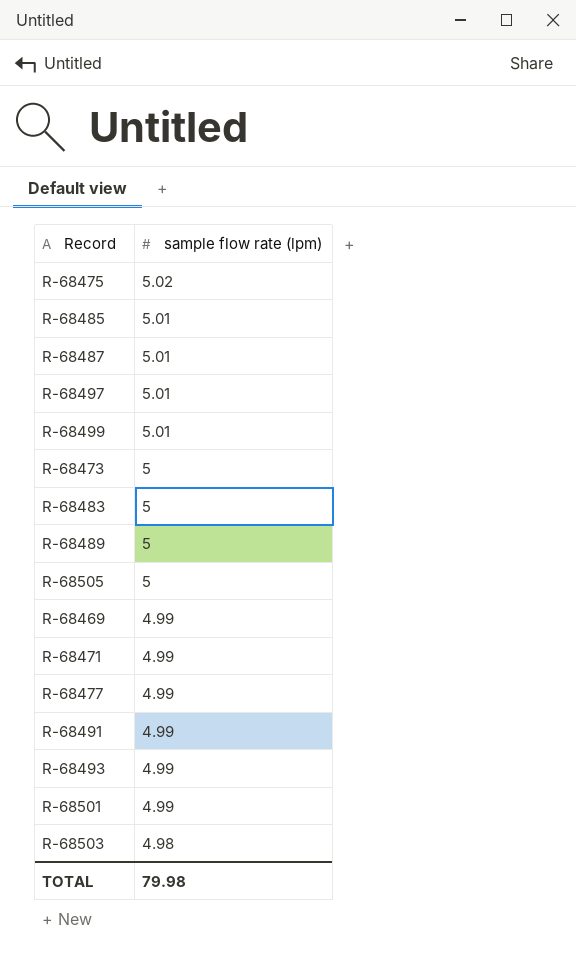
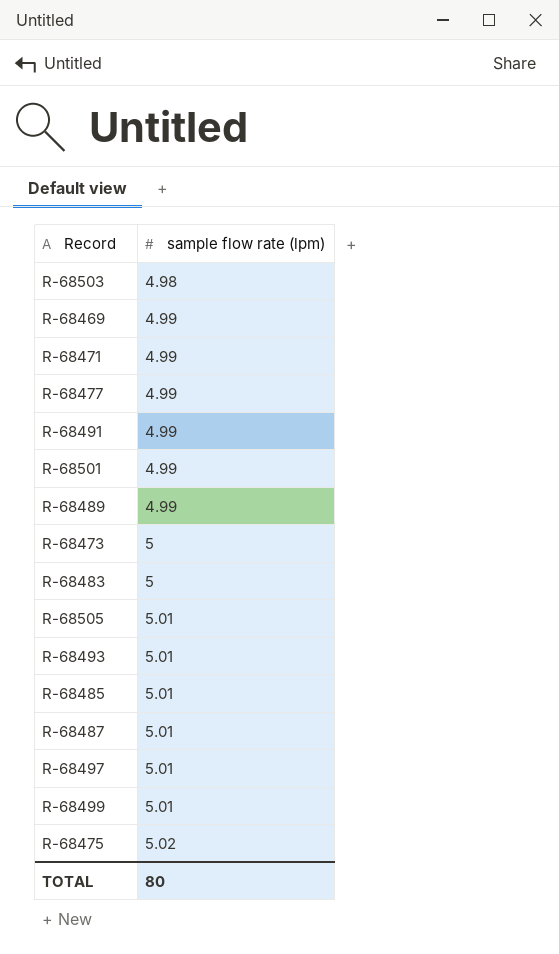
row order: sample flow rate (lpm) descending -> sample flow rate (lpm) ascending
R-68489 | sample flow rate (lpm): 5 -> 4.99
R-68505 | sample flow rate (lpm): 5 -> 5.01
R-68493 | sample flow rate (lpm): 4.99 -> 5.01
TOTAL | sample flow rate (lpm): 79.98 -> 80

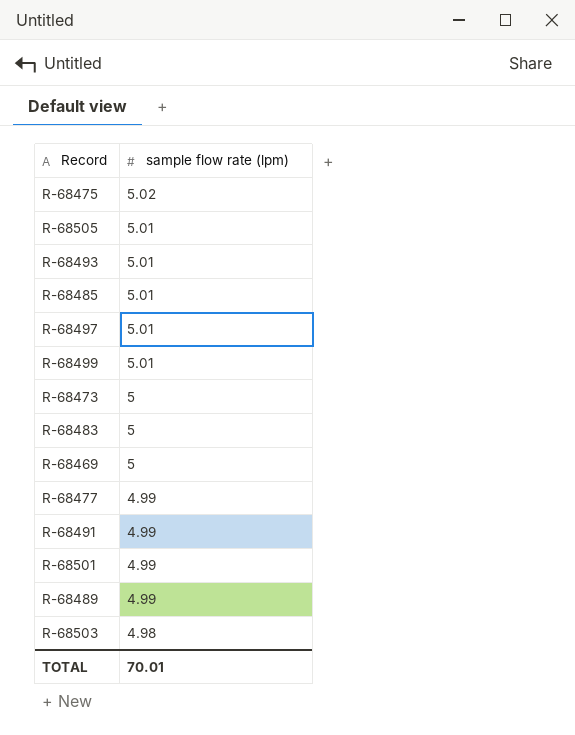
row order: sample flow rate (lpm) ascending -> sample flow rate (lpm) descending
row R-68471: 4.99 -> none
row R-68487: 5.01 -> none
R-68469 | sample flow rate (lpm): 4.99 -> 5
TOTAL | sample flow rate (lpm): 80 -> 70.01

